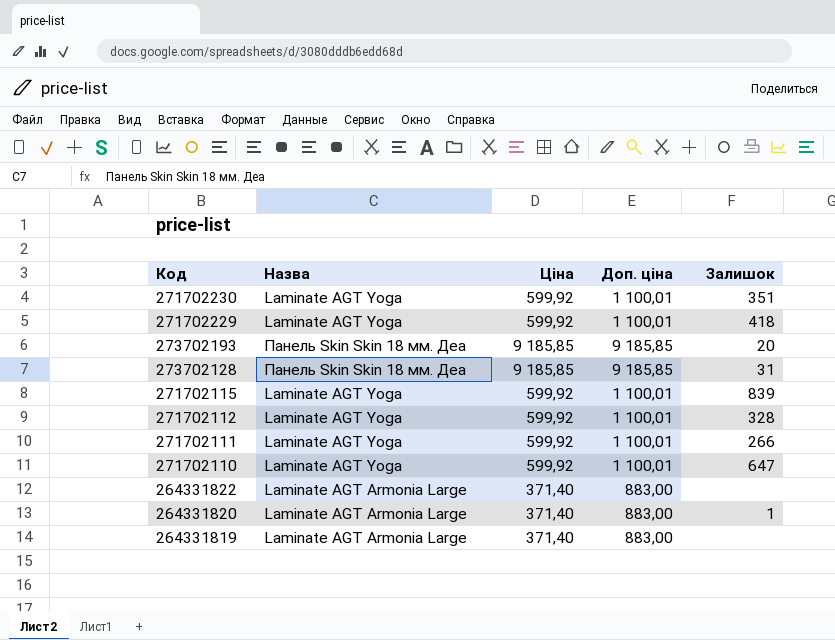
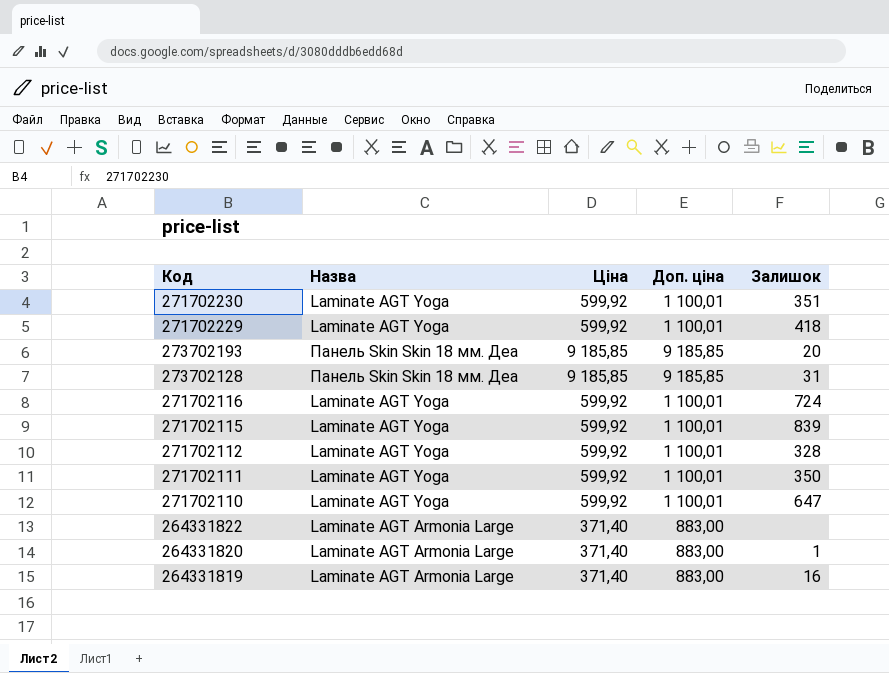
row 271702116: none -> Laminate AGT Yoga | 599,92 | 1 100,01 | 724
271702111 | Залишок: 266 -> 350
264331819 | Залишок: none -> 16

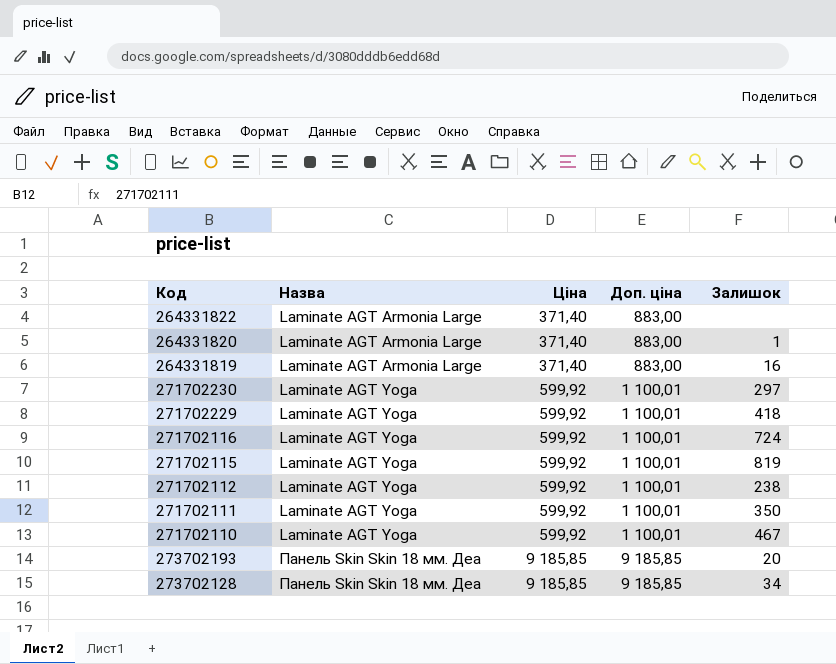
row order: none -> Назва ascending
271702230 | Залишок: 351 -> 297
271702115 | Залишок: 839 -> 819
271702112 | Залишок: 328 -> 238
271702110 | Залишок: 647 -> 467
273702128 | Залишок: 31 -> 34

